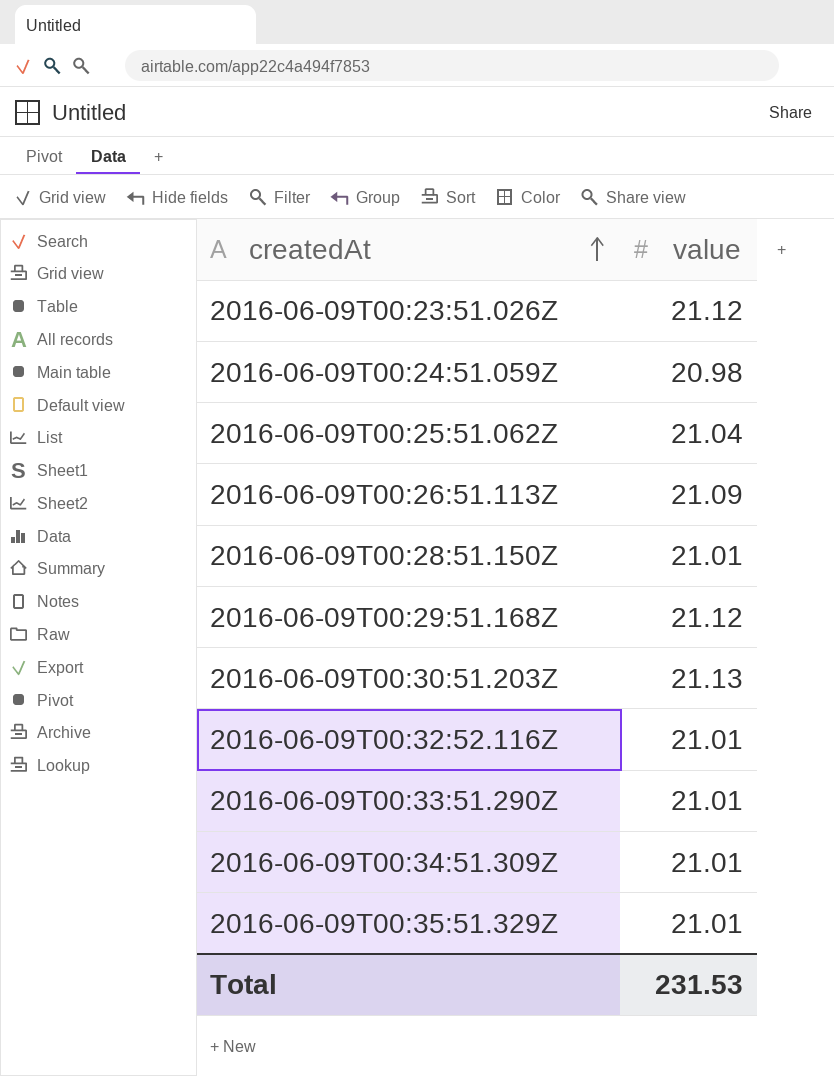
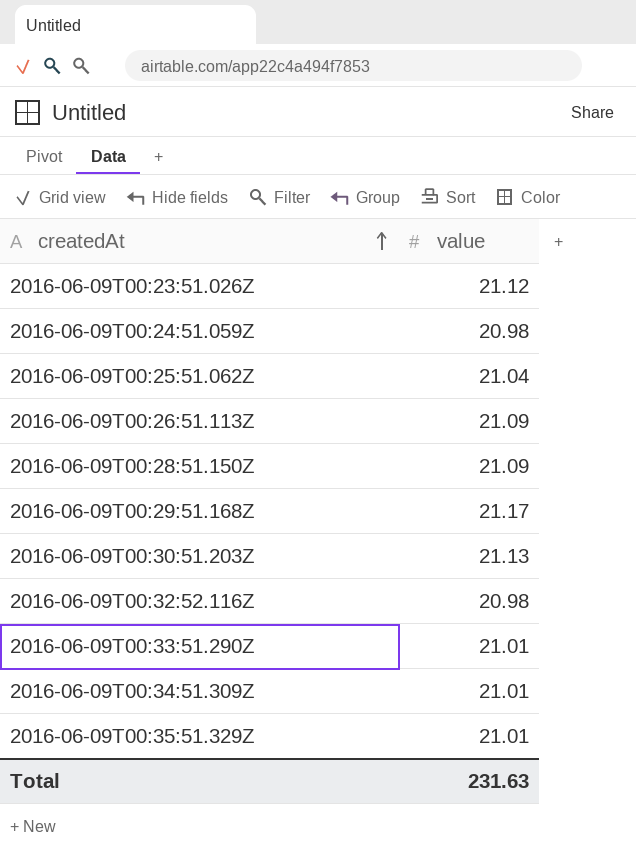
2016-06-09T00:28:51.150Z | value: 21.01 -> 21.09
2016-06-09T00:29:51.168Z | value: 21.12 -> 21.17
2016-06-09T00:32:52.116Z | value: 21.01 -> 20.98
Total | value: 231.53 -> 231.63

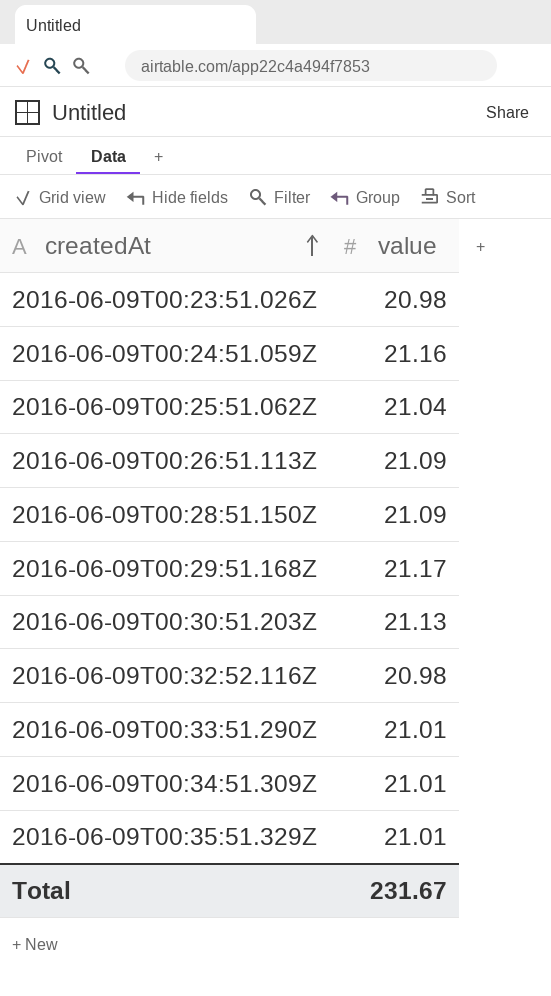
2016-06-09T00:23:51.026Z | value: 21.12 -> 20.98
2016-06-09T00:24:51.059Z | value: 20.98 -> 21.16
Total | value: 231.63 -> 231.67

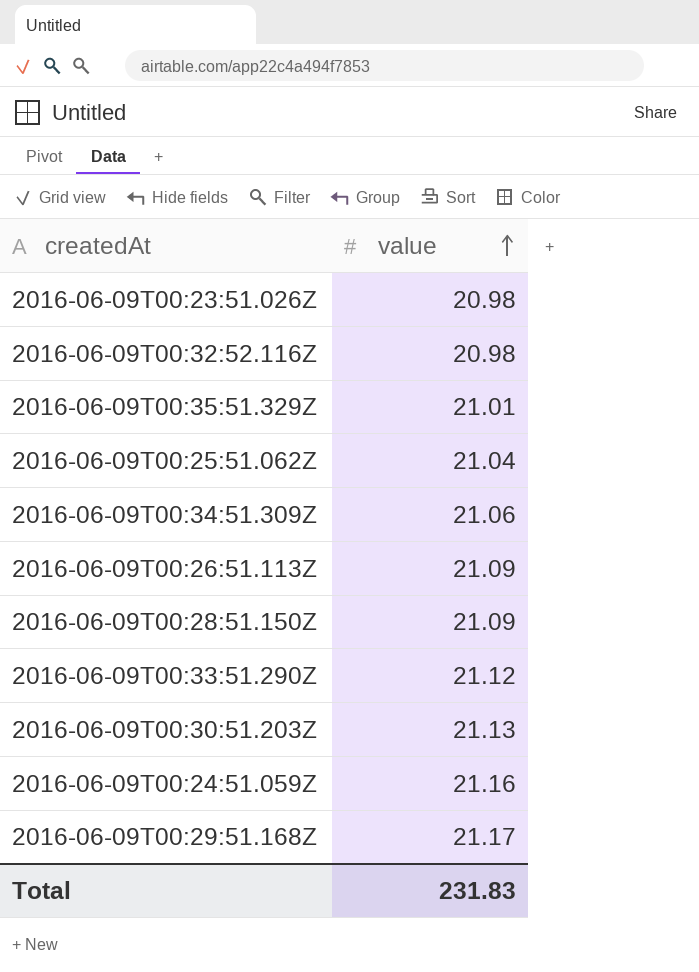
row order: createdAt ascending -> value ascending
2016-06-09T00:34:51.309Z | value: 21.01 -> 21.06
2016-06-09T00:33:51.290Z | value: 21.01 -> 21.12
Total | value: 231.67 -> 231.83

